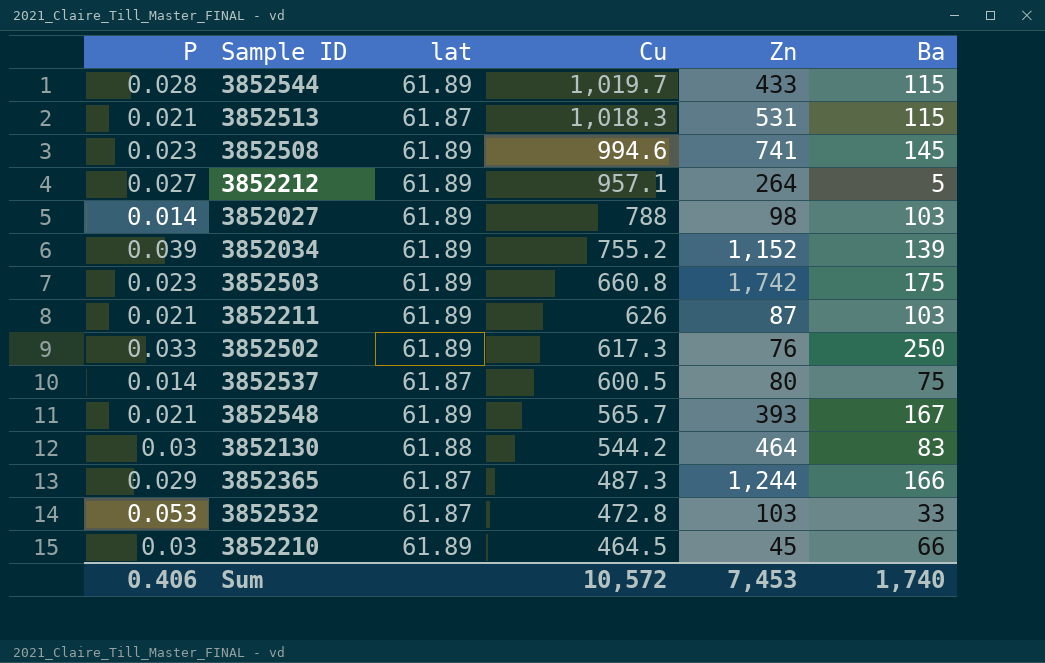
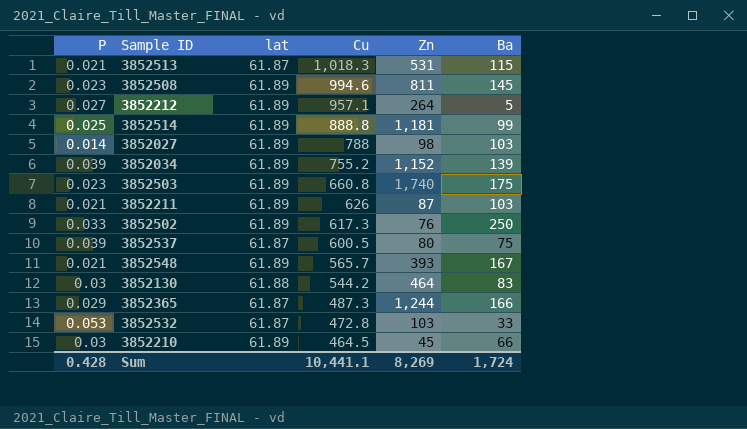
row 3852544: 0.028 | 61.89 | 1,019.7 | 433 | 115 -> none
3852508 | Zn: 741 -> 811
row 3852514: none -> 0.025 | 61.89 | 888.8 | 1,181 | 99
3852503 | Zn: 1,742 -> 1,740
3852537 | P: 0.014 -> 0.039
Sum | P: 0.406 -> 0.428
Sum | Cu: 10,572 -> 10,441.1
Sum | Zn: 7,453 -> 8,269
Sum | Ba: 1,740 -> 1,724

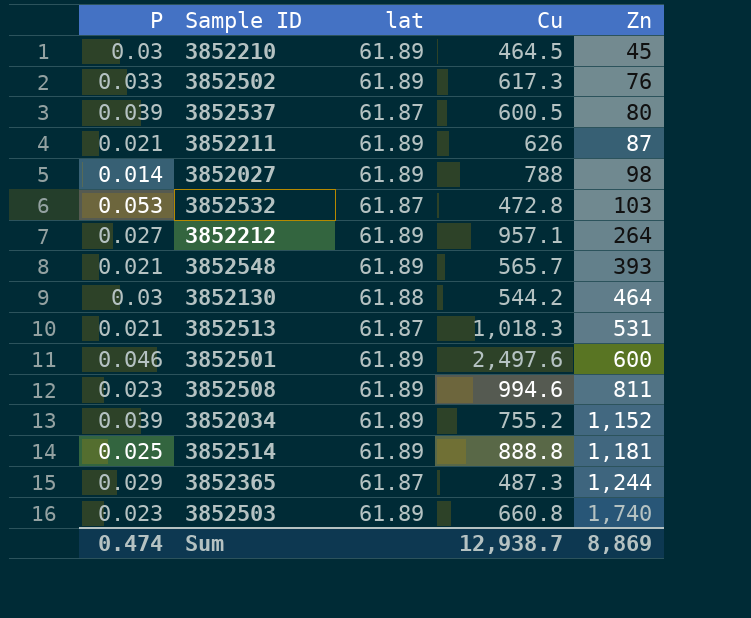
row order: Cu descending -> Zn ascending
column Ba | position: 6 -> none
row 3852501: none -> 0.046 | 61.89 | 2,497.6 | 600
Sum | P: 0.428 -> 0.474
Sum | Cu: 10,441.1 -> 12,938.7
Sum | Zn: 8,269 -> 8,869

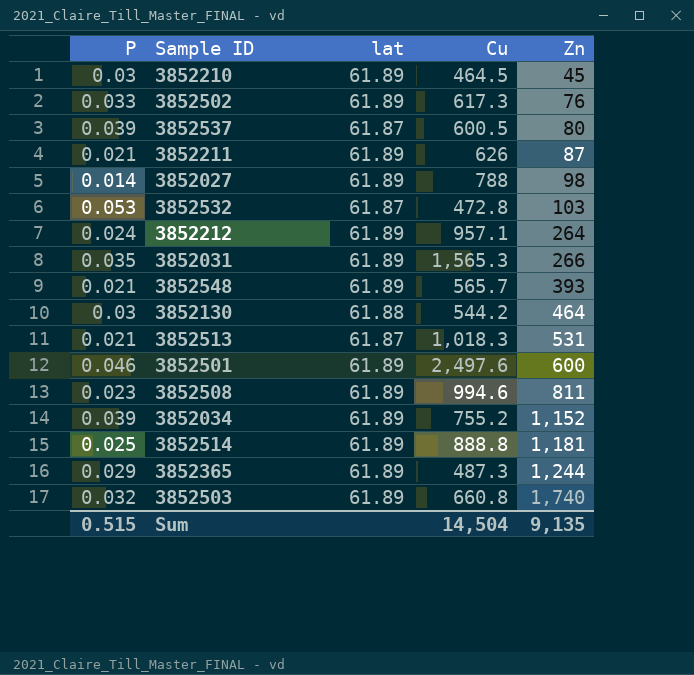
3852212 | P: 0.027 -> 0.024
row 3852031: none -> 0.035 | 61.89 | 1,565.3 | 266
3852365 | lat: 61.87 -> 61.89
3852503 | P: 0.023 -> 0.032
Sum | P: 0.474 -> 0.515
Sum | Cu: 12,938.7 -> 14,504
Sum | Zn: 8,869 -> 9,135

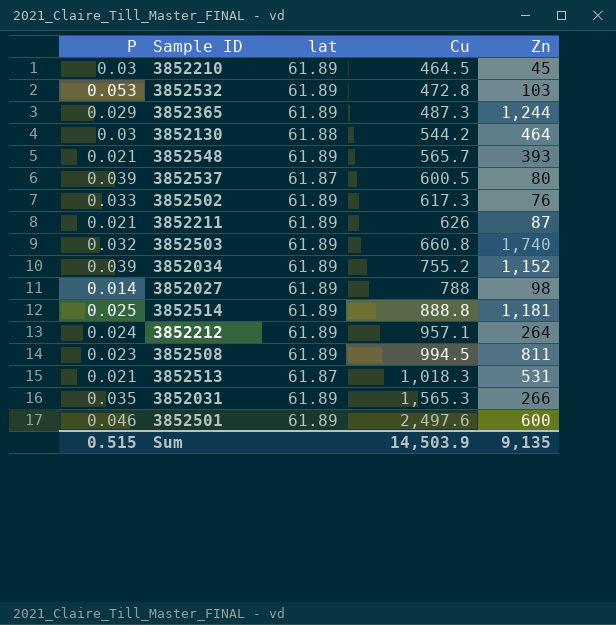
row order: Zn ascending -> Cu ascending
3852532 | lat: 61.87 -> 61.89
3852508 | Cu: 994.6 -> 994.5
Sum | Cu: 14,504 -> 14,503.9

